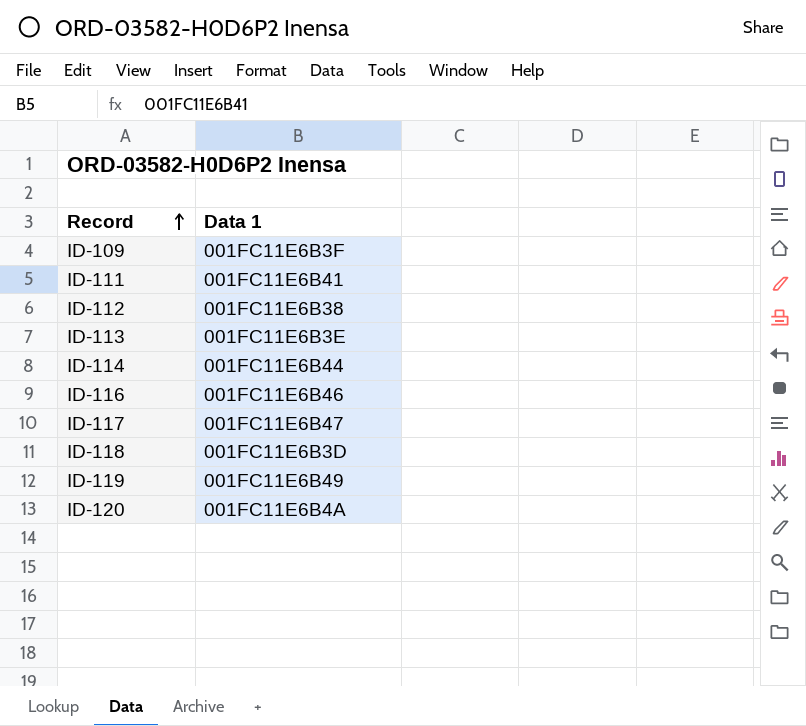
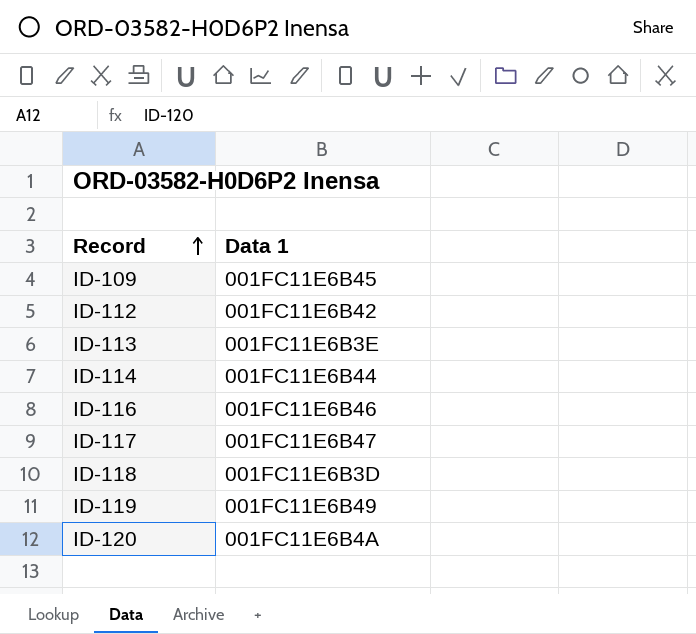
row ID-111: 001FC11E6B41 -> none
ID-109 | Data 1: 001FC11E6B3F -> 001FC11E6B45
ID-112 | Data 1: 001FC11E6B38 -> 001FC11E6B42

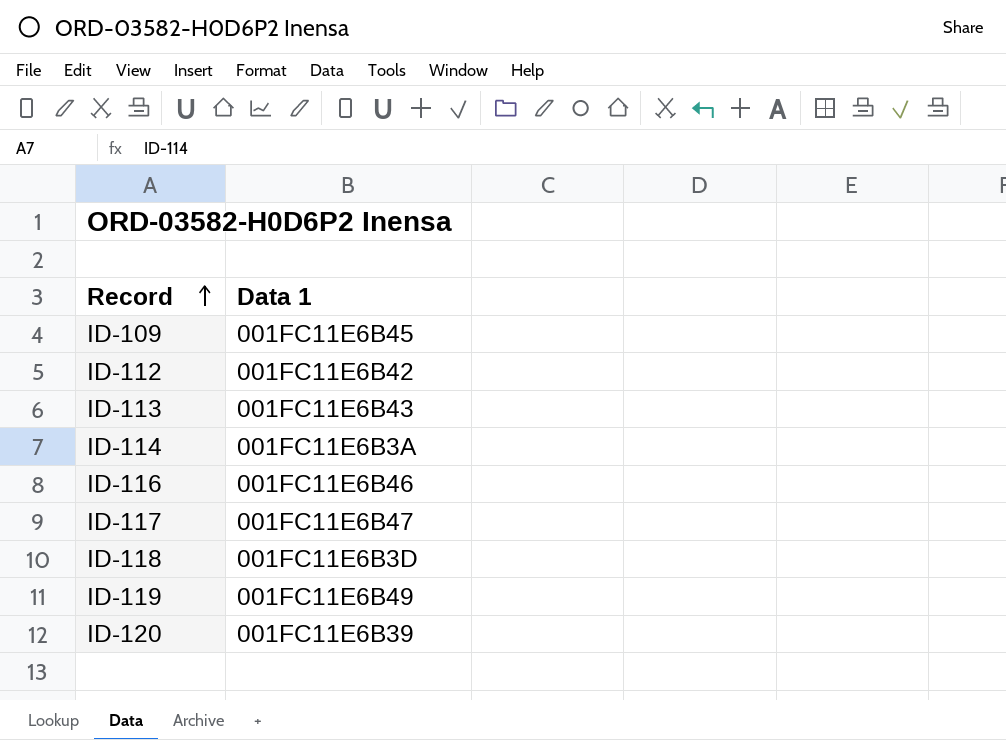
ID-113 | Data 1: 001FC11E6B3E -> 001FC11E6B43
ID-114 | Data 1: 001FC11E6B44 -> 001FC11E6B3A
ID-120 | Data 1: 001FC11E6B4A -> 001FC11E6B39

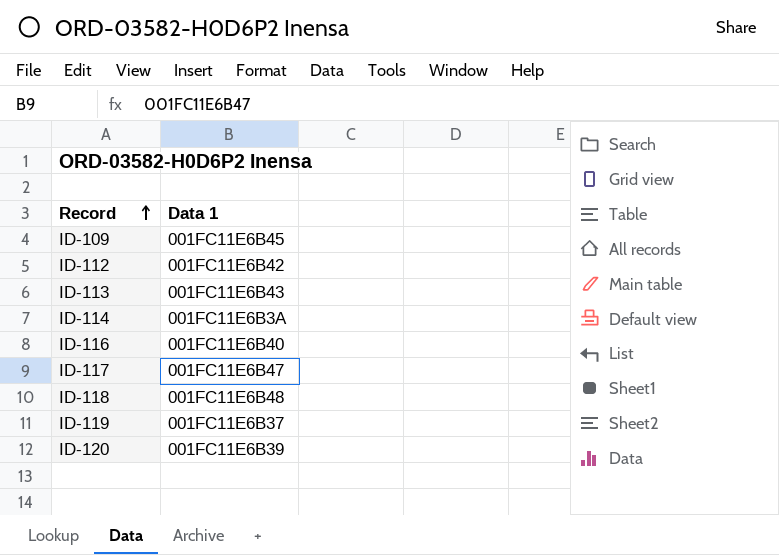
ID-116 | Data 1: 001FC11E6B46 -> 001FC11E6B40
ID-118 | Data 1: 001FC11E6B3D -> 001FC11E6B48
ID-119 | Data 1: 001FC11E6B49 -> 001FC11E6B37

